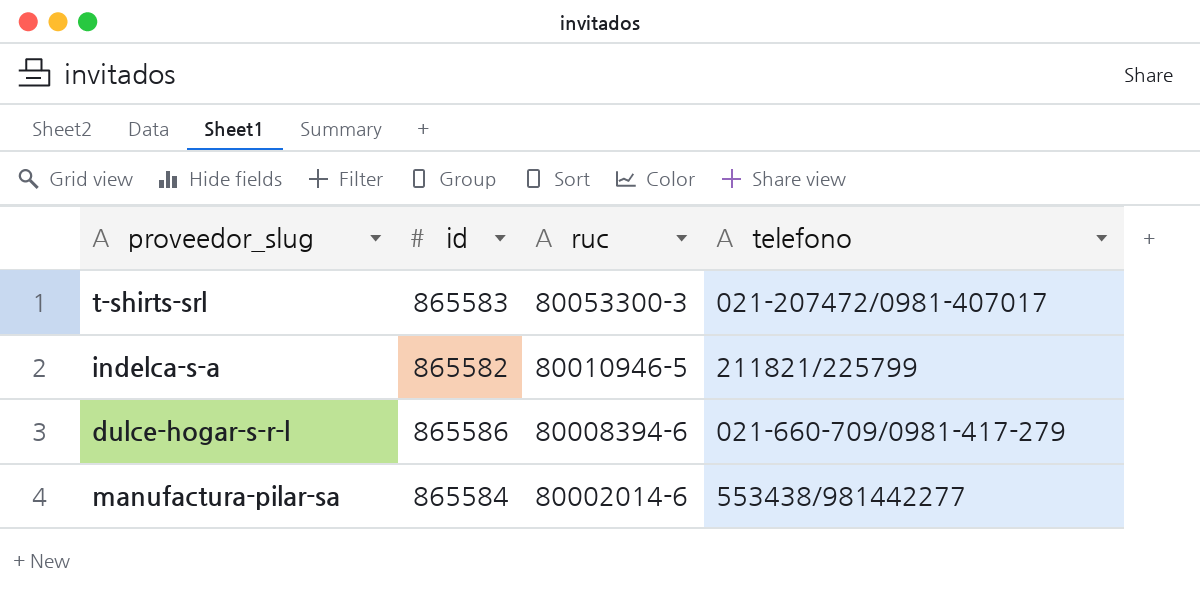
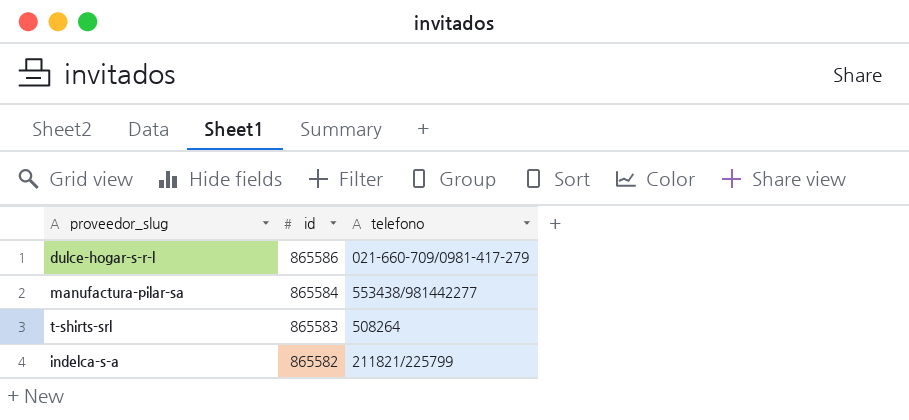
row order: ruc descending -> id descending
column ruc | position: 3 -> none
t-shirts-srl | telefono: 021-207472/0981-407017 -> 508264

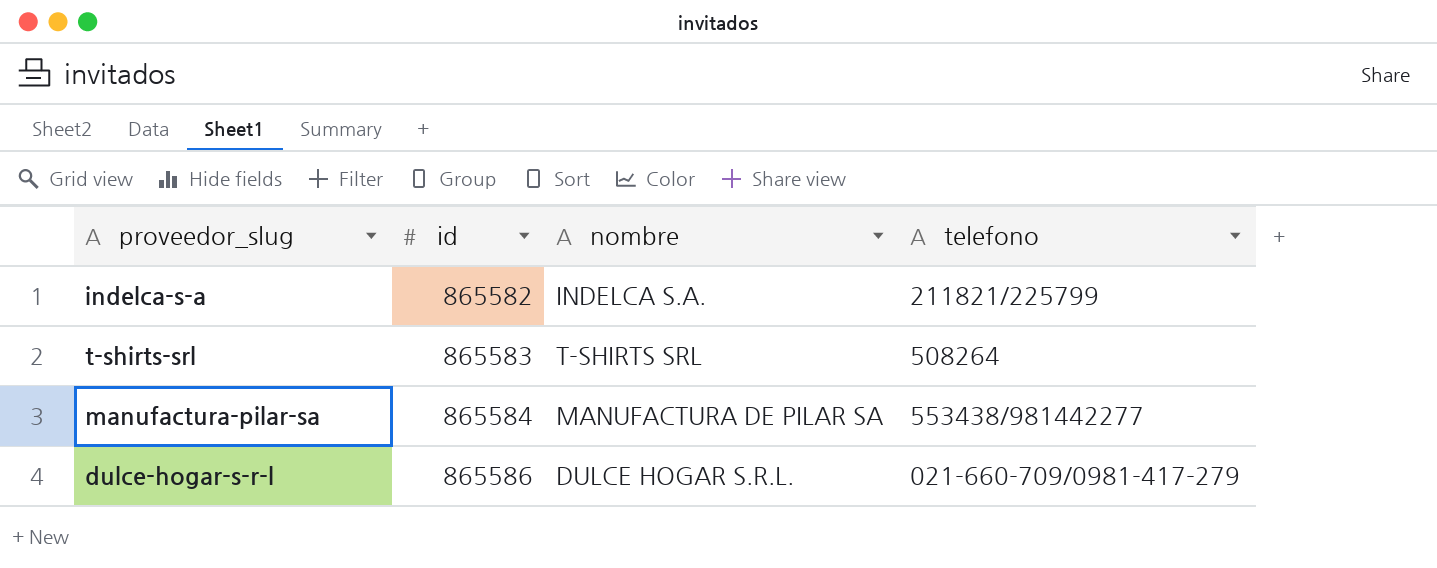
row order: id descending -> id ascending
column nombre | position: none -> 3

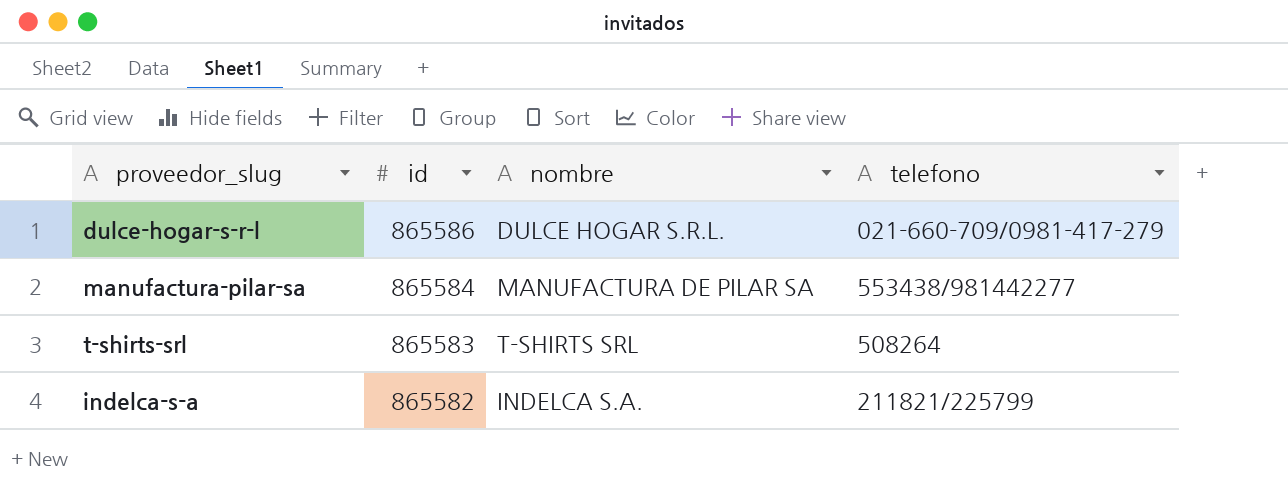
row order: id ascending -> id descending

